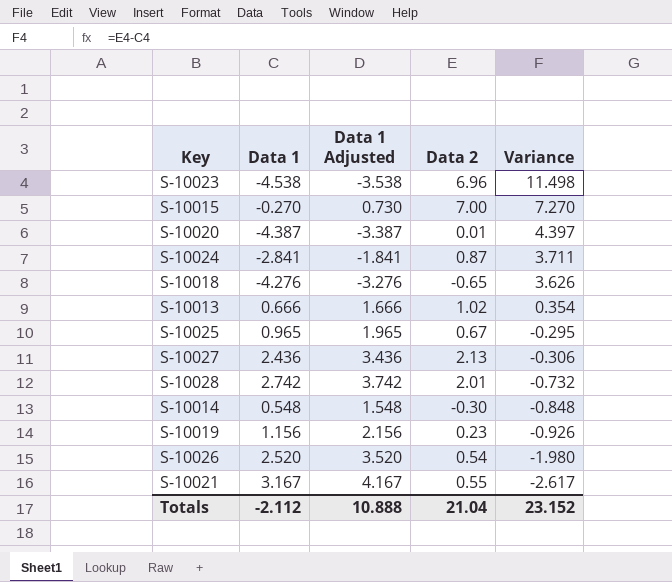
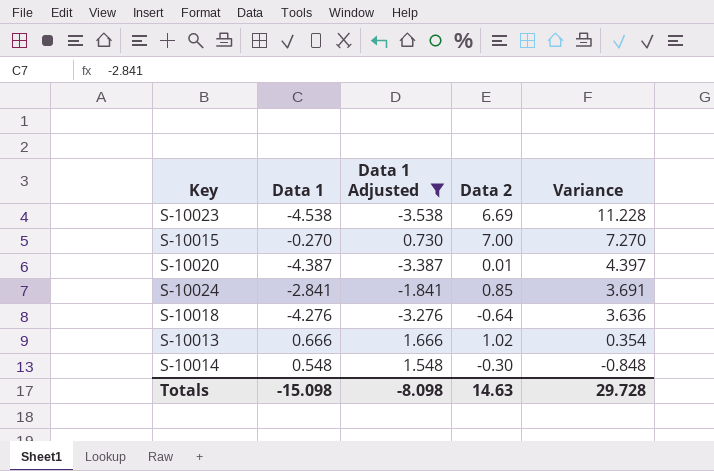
filter: none -> Data 1 Adjusted <= 1.666
S-10023 | Data 2: 6.96 -> 6.69
S-10023 | Variance: 11.498 -> 11.228
S-10024 | Data 2: 0.87 -> 0.85
S-10024 | Variance: 3.711 -> 3.691
S-10018 | Data 2: -0.65 -> -0.64
S-10018 | Variance: 3.626 -> 3.636
Totals | Data 1: -2.112 -> -15.098
Totals | Data 1 Adjusted: 10.888 -> -8.098
Totals | Data 2: 21.04 -> 14.63
Totals | Variance: 23.152 -> 29.728

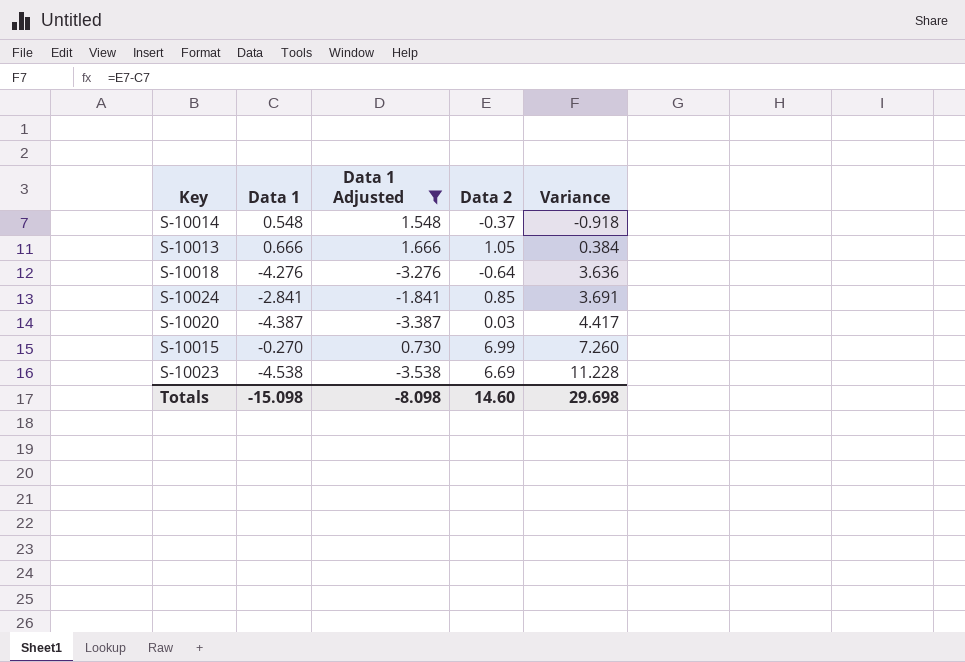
row order: Variance descending -> Variance ascending
S-10014 | Data 2: -0.30 -> -0.37
S-10014 | Variance: -0.848 -> -0.918
S-10013 | Data 2: 1.02 -> 1.05
S-10013 | Variance: 0.354 -> 0.384
S-10020 | Data 2: 0.01 -> 0.03
S-10020 | Variance: 4.397 -> 4.417
S-10015 | Data 2: 7.00 -> 6.99
S-10015 | Variance: 7.270 -> 7.260
Totals | Data 2: 14.63 -> 14.60
Totals | Variance: 29.728 -> 29.698

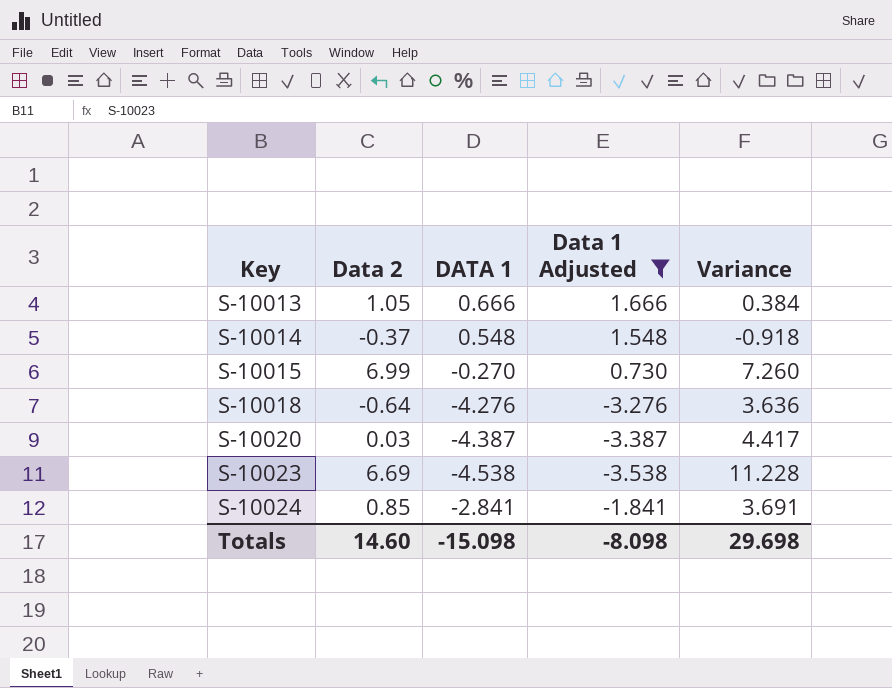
row order: Variance ascending -> Key ascending
column Data 2 | position: 4 -> 2
column name: Data 1 -> DATA 1

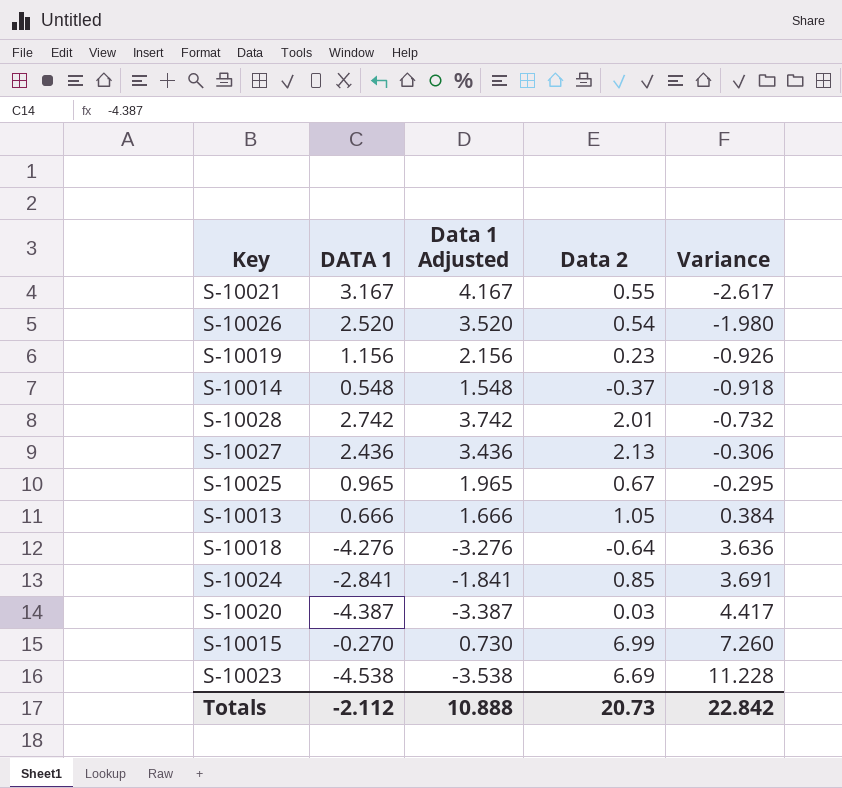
filter: Data 1 Adjusted <= 1.666 -> none
row order: Key ascending -> Variance ascending
column Data 2 | position: 2 -> 4
Totals | DATA 1: -15.098 -> -2.112
Totals | Data 1 Adjusted: -8.098 -> 10.888
Totals | Data 2: 14.60 -> 20.73
Totals | Variance: 29.698 -> 22.842

